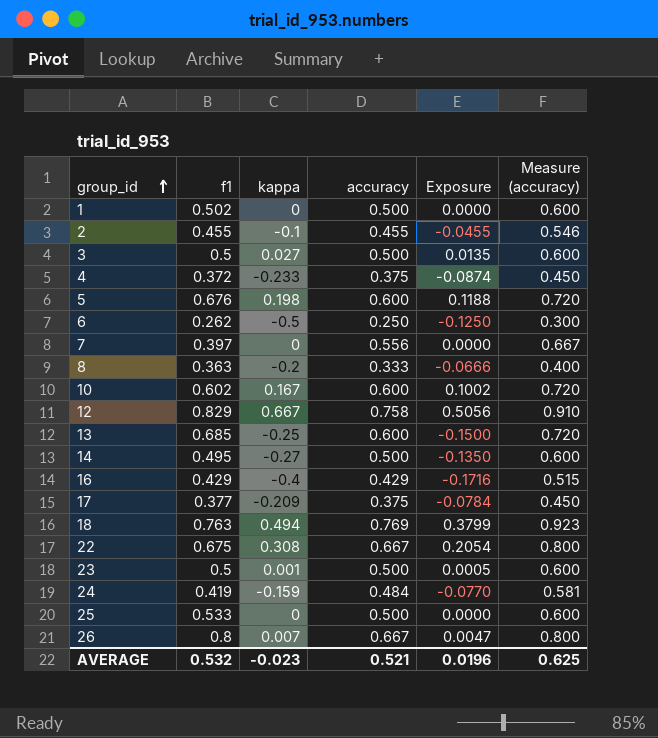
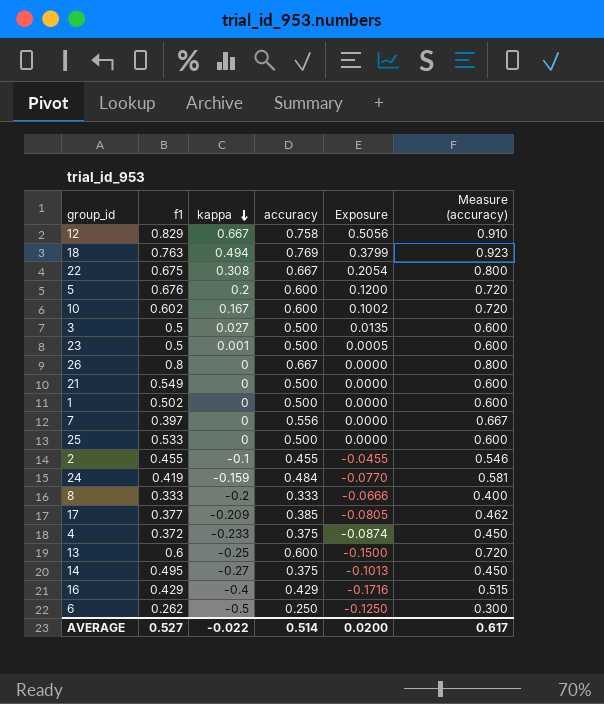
row order: group_id ascending -> kappa descending
5 | kappa: 0.198 -> 0.2
5 | Exposure: 0.1188 -> 0.1200
26 | kappa: 0.007 -> 0
26 | Exposure: 0.0047 -> 0.0000
row 21: none -> 0.549 | 0 | 0.500 | 0.0000 | 0.600
8 | f1: 0.363 -> 0.333
17 | accuracy: 0.375 -> 0.385
17 | Exposure: -0.0784 -> -0.0805
17 | Measure (accuracy): 0.450 -> 0.462
13 | f1: 0.685 -> 0.6
14 | accuracy: 0.500 -> 0.375
14 | Exposure: -0.1350 -> -0.1013
14 | Measure (accuracy): 0.600 -> 0.450
AVERAGE | f1: 0.532 -> 0.527
AVERAGE | kappa: -0.023 -> -0.022
AVERAGE | accuracy: 0.521 -> 0.514
AVERAGE | Exposure: 0.0196 -> 0.0200
AVERAGE | Measure (accuracy): 0.625 -> 0.617

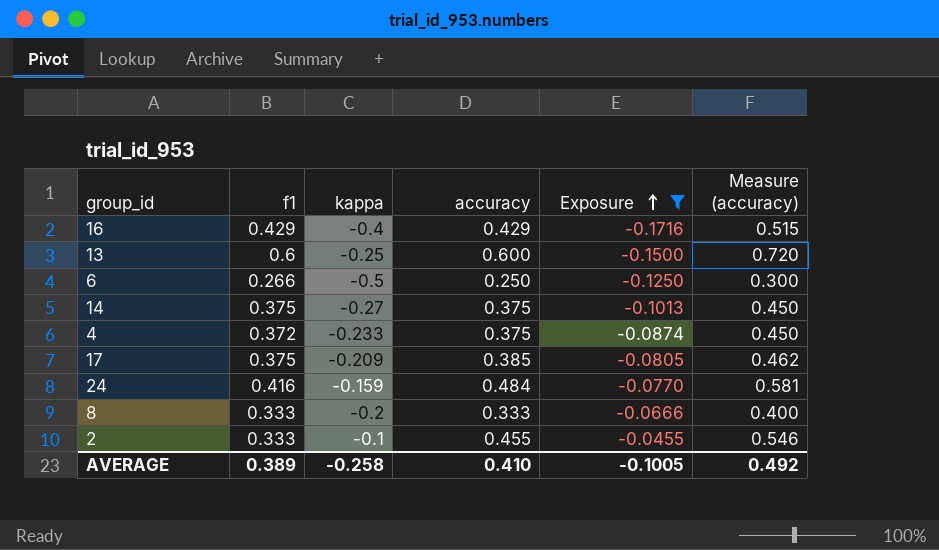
filter: none -> Exposure <= -0.0455
row order: kappa descending -> Exposure ascending
6 | f1: 0.262 -> 0.266
14 | f1: 0.495 -> 0.375
17 | f1: 0.377 -> 0.375
24 | f1: 0.419 -> 0.416
2 | f1: 0.455 -> 0.333
AVERAGE | f1: 0.527 -> 0.389
AVERAGE | kappa: -0.022 -> -0.258
AVERAGE | accuracy: 0.514 -> 0.410
AVERAGE | Exposure: 0.0200 -> -0.1005
AVERAGE | Measure (accuracy): 0.617 -> 0.492

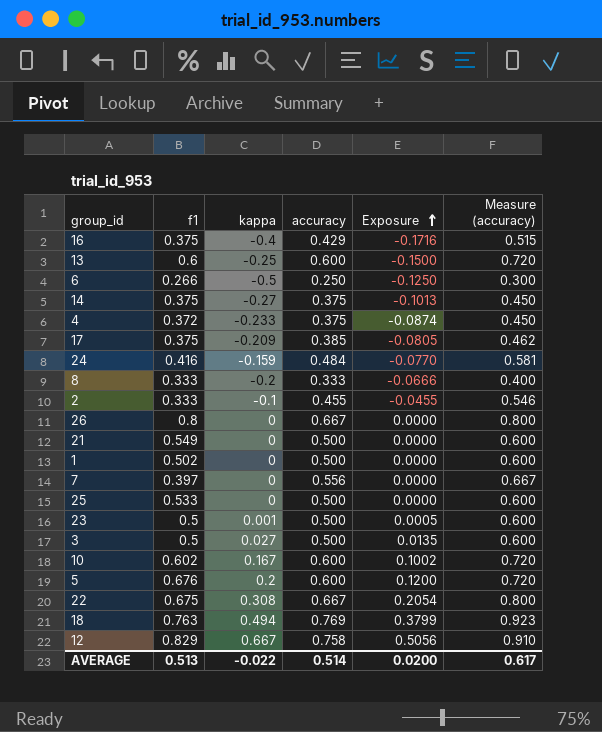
filter: Exposure <= -0.0455 -> none
16 | f1: 0.429 -> 0.375
AVERAGE | f1: 0.389 -> 0.513
AVERAGE | kappa: -0.258 -> -0.022
AVERAGE | accuracy: 0.410 -> 0.514
AVERAGE | Exposure: -0.1005 -> 0.0200
AVERAGE | Measure (accuracy): 0.492 -> 0.617

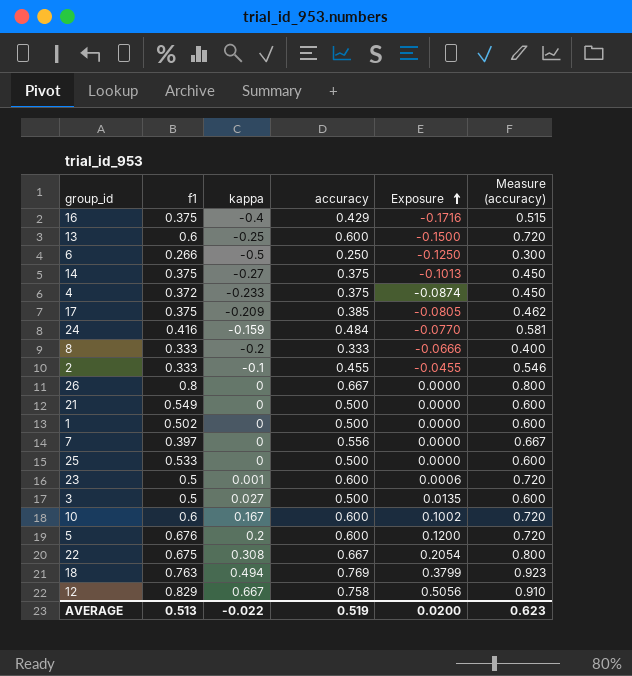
23 | accuracy: 0.500 -> 0.600
23 | Exposure: 0.0005 -> 0.0006
23 | Measure (accuracy): 0.600 -> 0.720
10 | f1: 0.602 -> 0.6
AVERAGE | accuracy: 0.514 -> 0.519
AVERAGE | Measure (accuracy): 0.617 -> 0.623

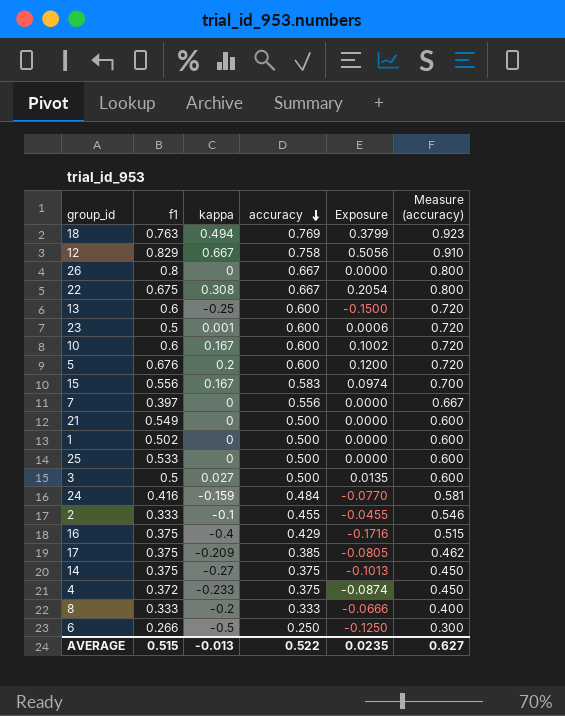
row order: Exposure ascending -> accuracy descending
row 15: none -> 0.556 | 0.167 | 0.583 | 0.0974 | 0.700
AVERAGE | f1: 0.513 -> 0.515
AVERAGE | kappa: -0.022 -> -0.013
AVERAGE | accuracy: 0.519 -> 0.522
AVERAGE | Exposure: 0.0200 -> 0.0235
AVERAGE | Measure (accuracy): 0.623 -> 0.627

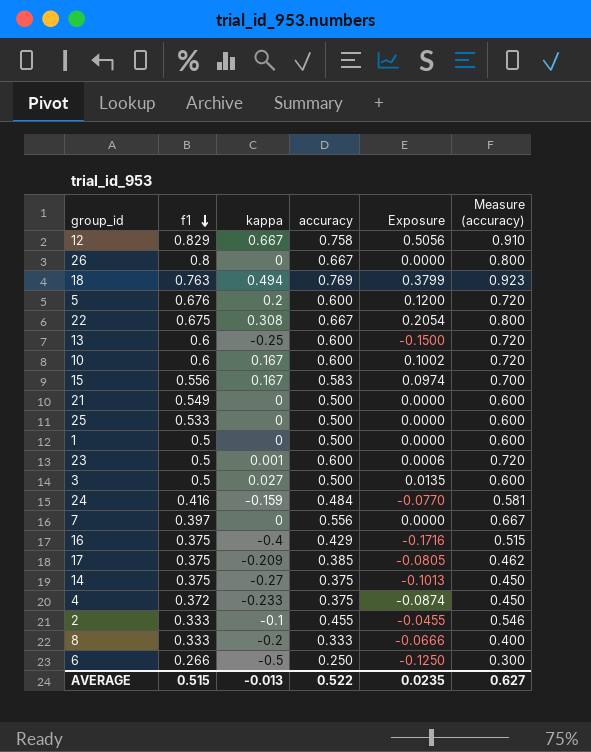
row order: accuracy descending -> f1 descending
1 | f1: 0.502 -> 0.5

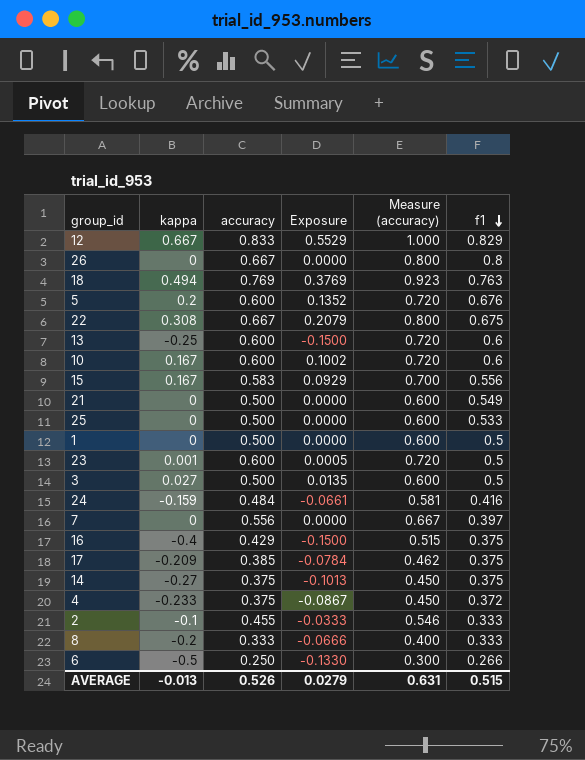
column Exposure | formula: [kappa] * [accuracy] -> [kappa] * [f1]
column f1 | position: 2 -> 6
12 | accuracy: 0.758 -> 0.833
12 | Measure (accuracy): 0.910 -> 1.000
AVERAGE | accuracy: 0.522 -> 0.526
AVERAGE | Exposure: 0.0235 -> 0.0279
AVERAGE | Measure (accuracy): 0.627 -> 0.631

